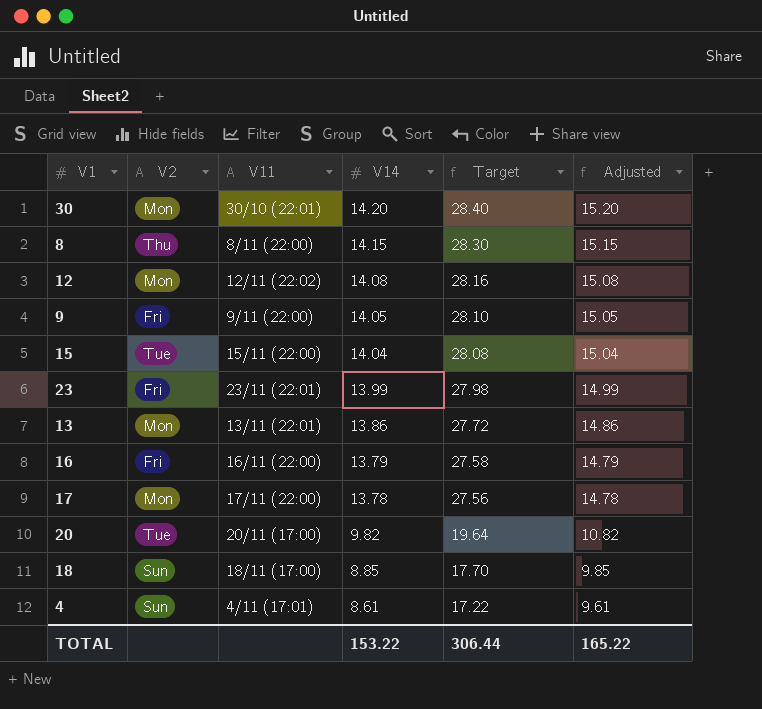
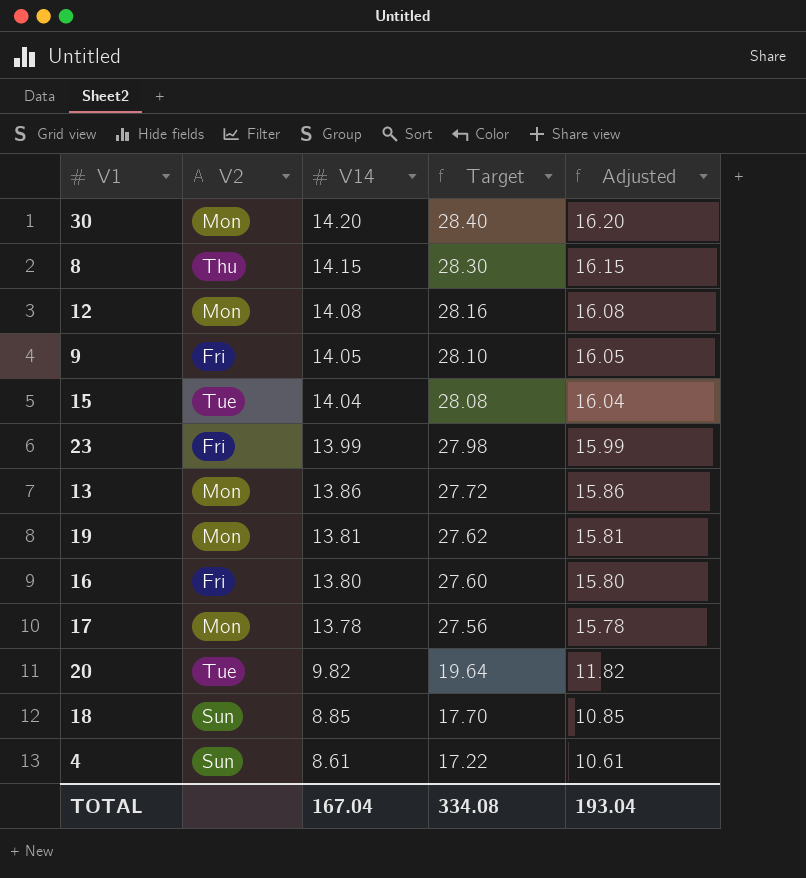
column V11 | position: 3 -> none
column Adjusted | formula: [V14] + 1 -> [V14] + 2
row 19: none -> Mon | 13.81 | 27.62 | 15.81
16 | V14: 13.79 -> 13.80
16 | Target: 27.58 -> 27.60
TOTAL | V14: 153.22 -> 167.04
TOTAL | Target: 306.44 -> 334.08
TOTAL | Adjusted: 165.22 -> 193.04

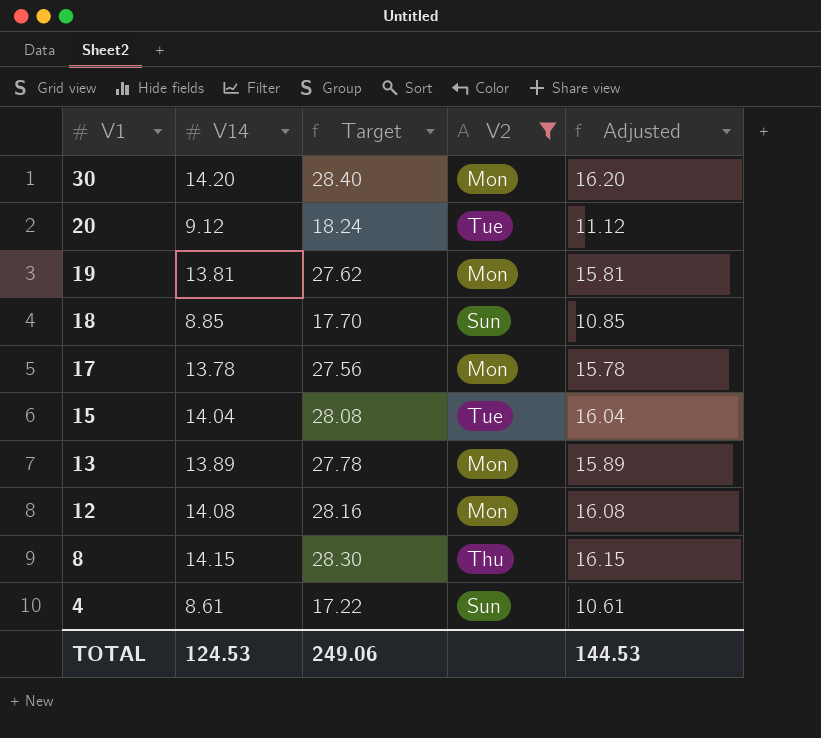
filter: none -> V2 != Fri
row order: V14 descending -> V1 descending
column V2 | position: 2 -> 4
20 | V14: 9.82 -> 9.12
20 | Target: 19.64 -> 18.24
20 | Adjusted: 11.82 -> 11.12
13 | V14: 13.86 -> 13.89
13 | Target: 27.72 -> 27.78
13 | Adjusted: 15.86 -> 15.89
TOTAL | V14: 167.04 -> 124.53
TOTAL | Target: 334.08 -> 249.06
TOTAL | Adjusted: 193.04 -> 144.53

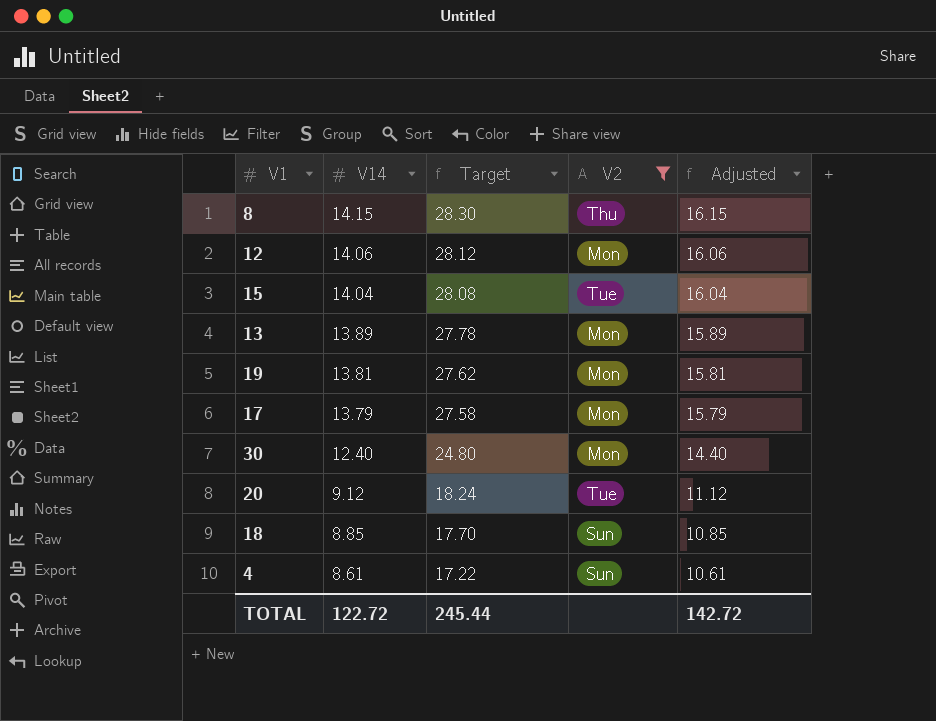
row order: V1 descending -> V14 descending
12 | V14: 14.08 -> 14.06
12 | Target: 28.16 -> 28.12
12 | Adjusted: 16.08 -> 16.06
17 | V14: 13.78 -> 13.79
17 | Target: 27.56 -> 27.58
17 | Adjusted: 15.78 -> 15.79
30 | V14: 14.20 -> 12.40
30 | Target: 28.40 -> 24.80
30 | Adjusted: 16.20 -> 14.40
TOTAL | V14: 124.53 -> 122.72
TOTAL | Target: 249.06 -> 245.44
TOTAL | Adjusted: 144.53 -> 142.72

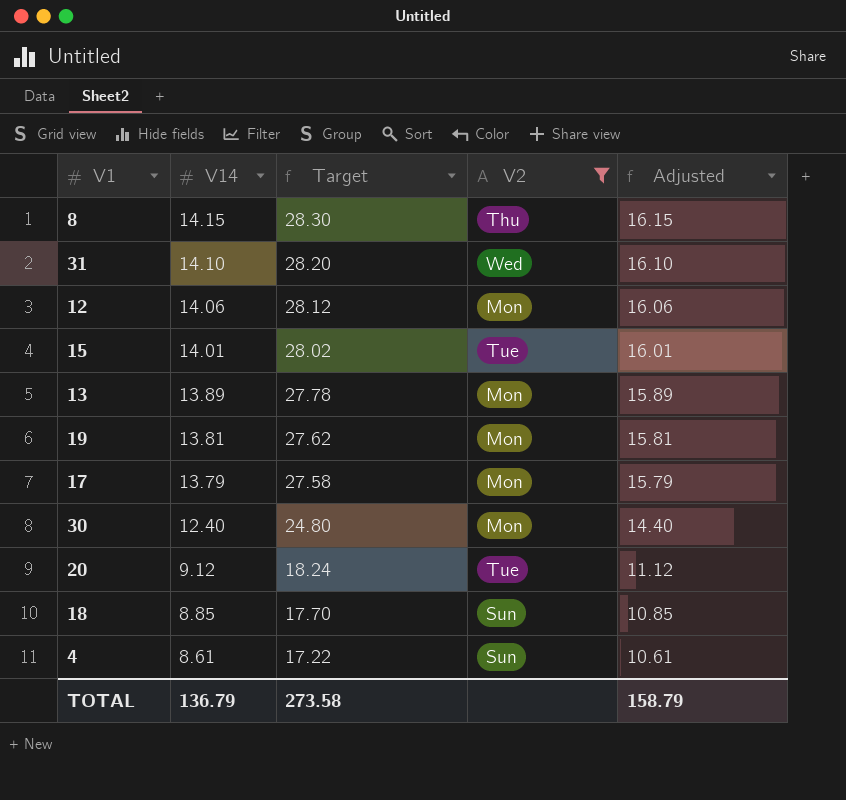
row 31: none -> 14.10 | 28.20 | Wed | 16.10
15 | V14: 14.04 -> 14.01
15 | Target: 28.08 -> 28.02
15 | Adjusted: 16.04 -> 16.01
TOTAL | V14: 122.72 -> 136.79
TOTAL | Target: 245.44 -> 273.58
TOTAL | Adjusted: 142.72 -> 158.79

